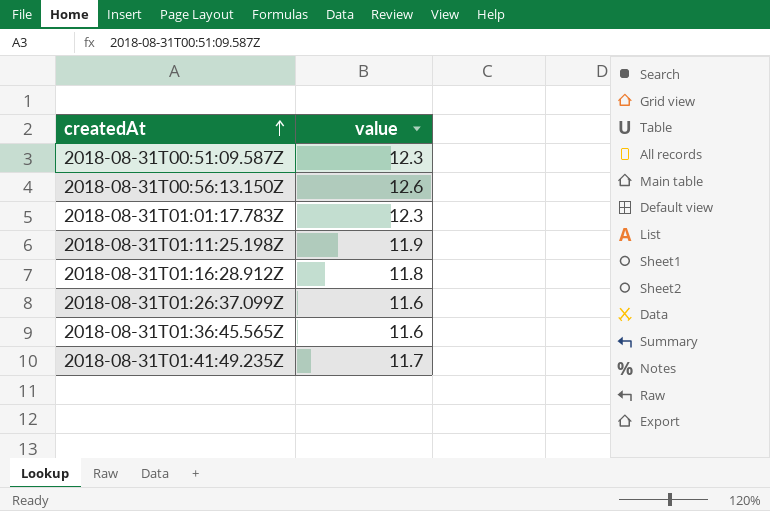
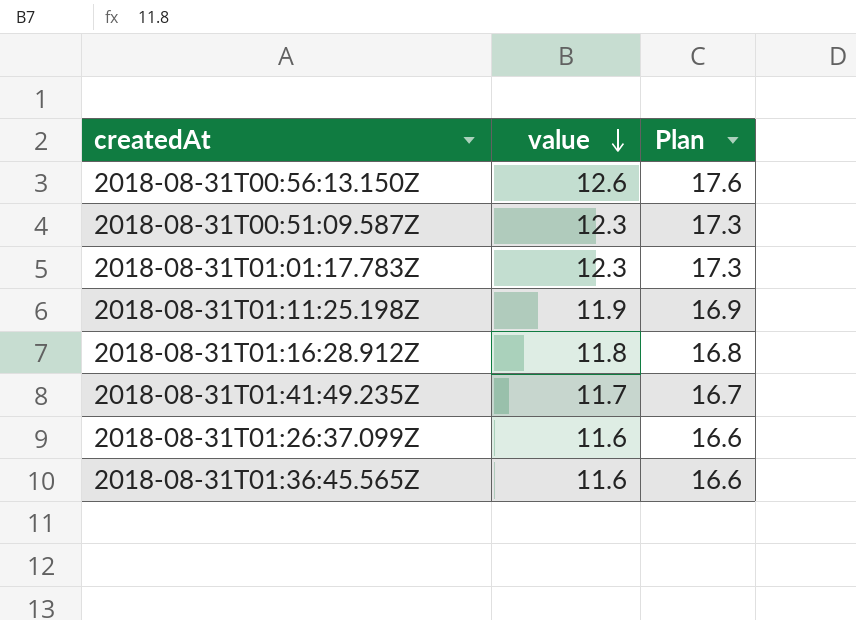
row order: createdAt ascending -> value descending
column Plan | formula: none -> [value] + 5

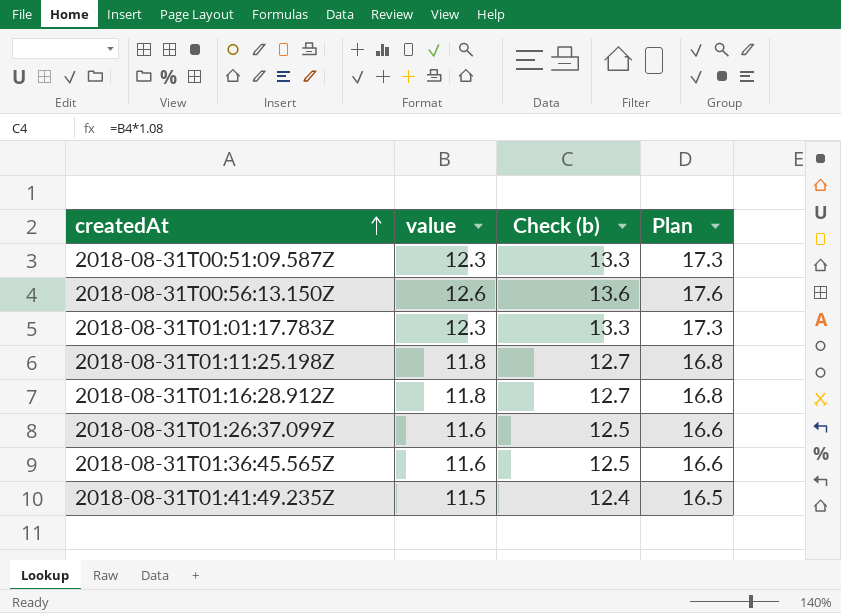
row order: value descending -> createdAt ascending
column Check (b) | formula: none -> [value] * 1.08
2018-08-31T01:11:25.198Z | value: 11.9 -> 11.8
2018-08-31T01:11:25.198Z | Plan: 16.9 -> 16.8
2018-08-31T01:41:49.235Z | value: 11.7 -> 11.5
2018-08-31T01:41:49.235Z | Plan: 16.7 -> 16.5

